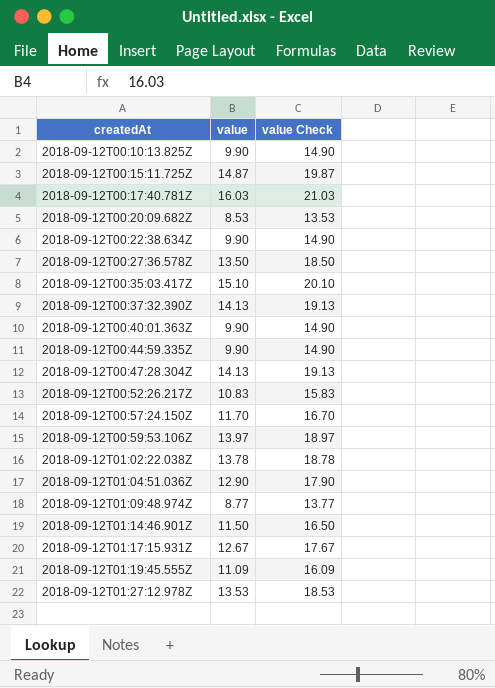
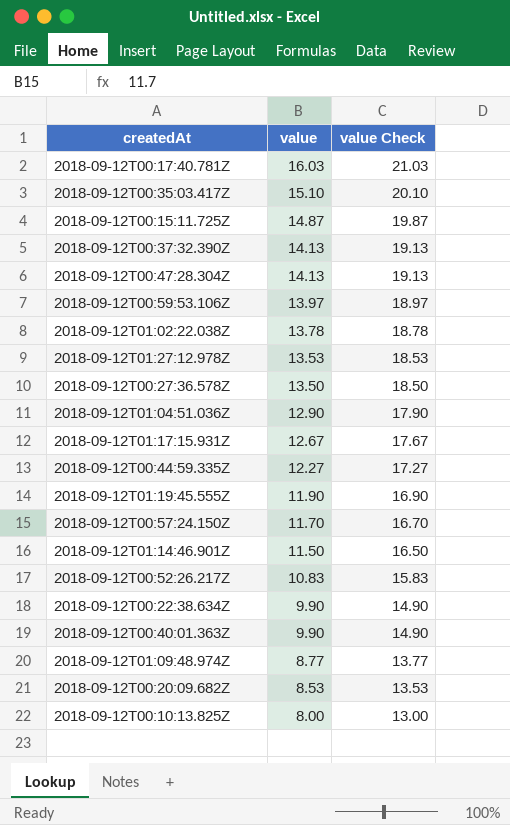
row order: createdAt ascending -> value descending
2018-09-12T00:44:59.335Z | value: 9.90 -> 12.27
2018-09-12T00:44:59.335Z | value Check: 14.90 -> 17.27
2018-09-12T01:19:45.555Z | value: 11.09 -> 11.90
2018-09-12T01:19:45.555Z | value Check: 16.09 -> 16.90
2018-09-12T00:10:13.825Z | value: 9.90 -> 8.00
2018-09-12T00:10:13.825Z | value Check: 14.90 -> 13.00

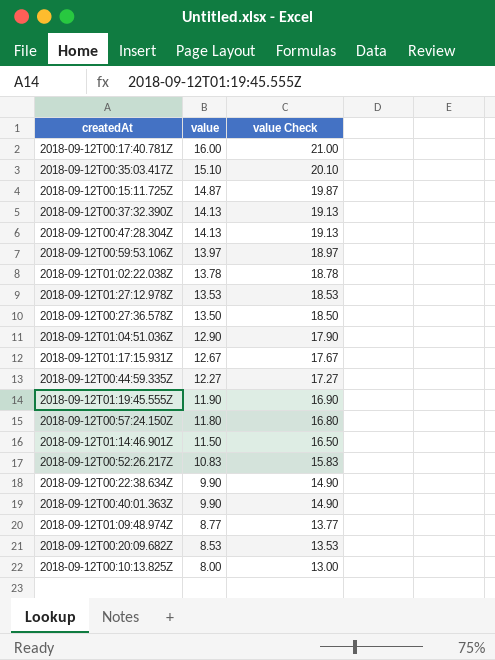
2018-09-12T00:17:40.781Z | value: 16.03 -> 16.00
2018-09-12T00:17:40.781Z | value Check: 21.03 -> 21.00
2018-09-12T00:57:24.150Z | value: 11.70 -> 11.80
2018-09-12T00:57:24.150Z | value Check: 16.70 -> 16.80

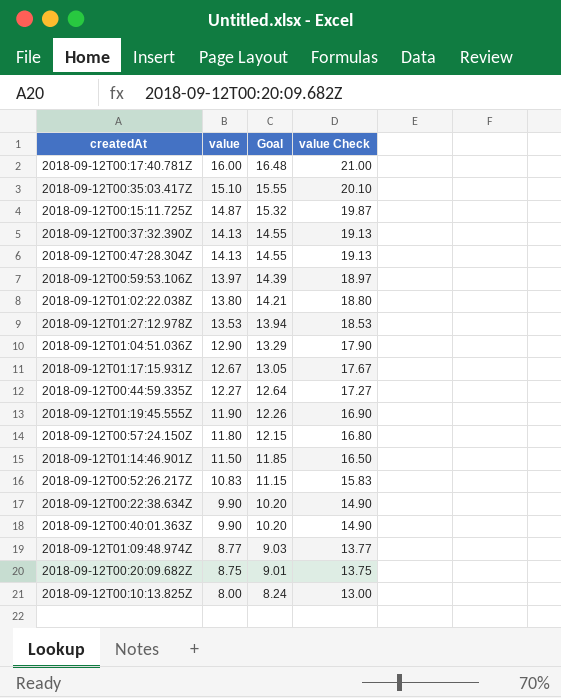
column Goal | formula: none -> [value] * 1.03
row 2018-09-12T00:27:36.578Z: 13.50 | 18.50 -> none
2018-09-12T01:02:22.038Z | value: 13.78 -> 13.80
2018-09-12T01:02:22.038Z | value Check: 18.78 -> 18.80
2018-09-12T00:20:09.682Z | value: 8.53 -> 8.75
2018-09-12T00:20:09.682Z | value Check: 13.53 -> 13.75

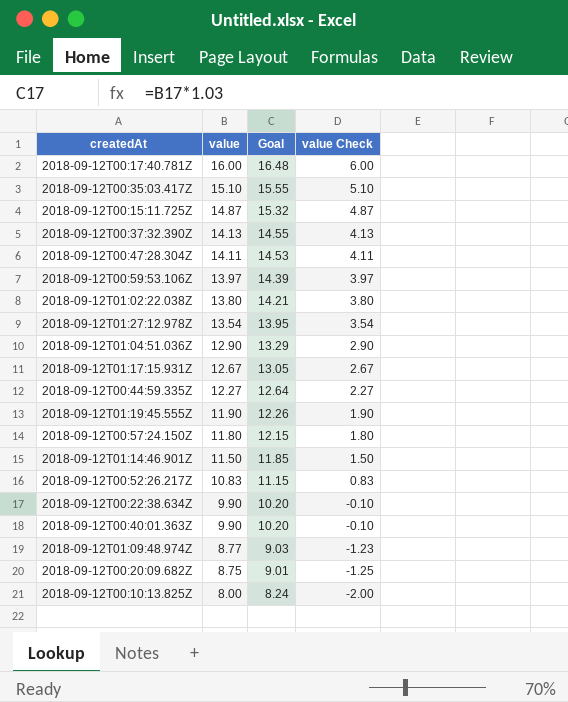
column value Check | formula: [value] + 5 -> [value] - 10
2018-09-12T00:47:28.304Z | value: 14.13 -> 14.11
2018-09-12T00:47:28.304Z | Goal: 14.55 -> 14.53
2018-09-12T01:27:12.978Z | value: 13.53 -> 13.54
2018-09-12T01:27:12.978Z | Goal: 13.94 -> 13.95

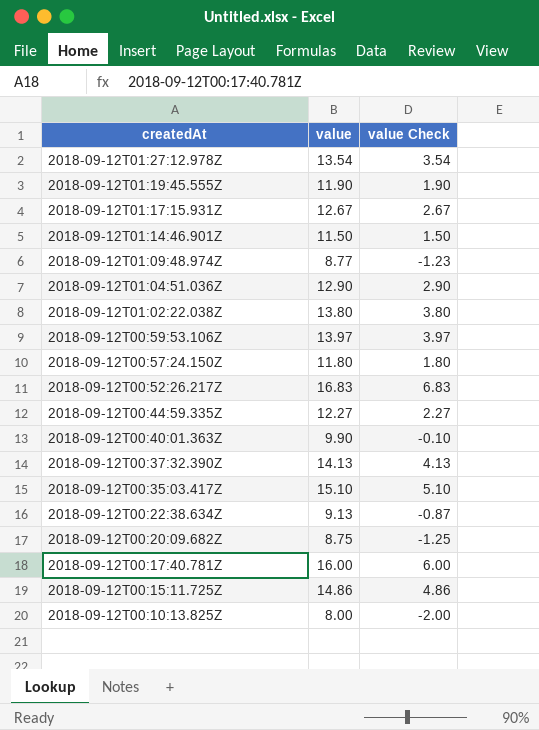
row order: value descending -> createdAt descending
column Goal | formula: [value] * 1.03 -> none
row 2018-09-12T00:47:28.304Z: 14.11 | 14.53 | 4.11 -> none
2018-09-12T00:52:26.217Z | value: 10.83 -> 16.83
2018-09-12T00:52:26.217Z | value Check: 0.83 -> 6.83
2018-09-12T00:22:38.634Z | value: 9.90 -> 9.13
2018-09-12T00:22:38.634Z | value Check: -0.10 -> -0.87
2018-09-12T00:15:11.725Z | value: 14.87 -> 14.86
2018-09-12T00:15:11.725Z | value Check: 4.87 -> 4.86

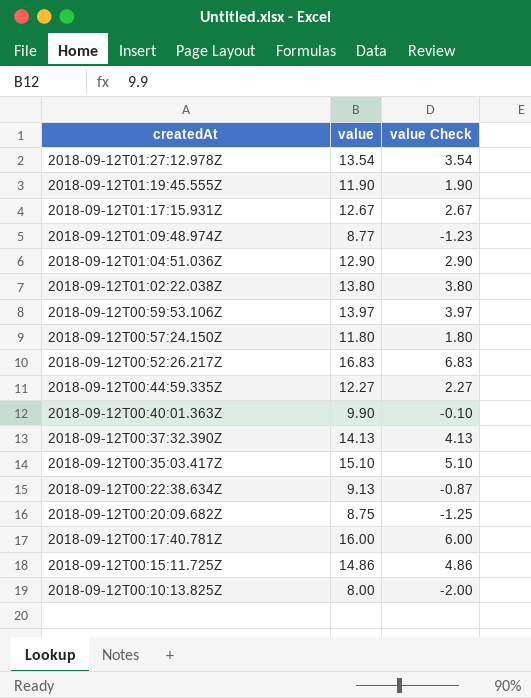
row 2018-09-12T01:14:46.901Z: 11.50 | 1.50 -> none

